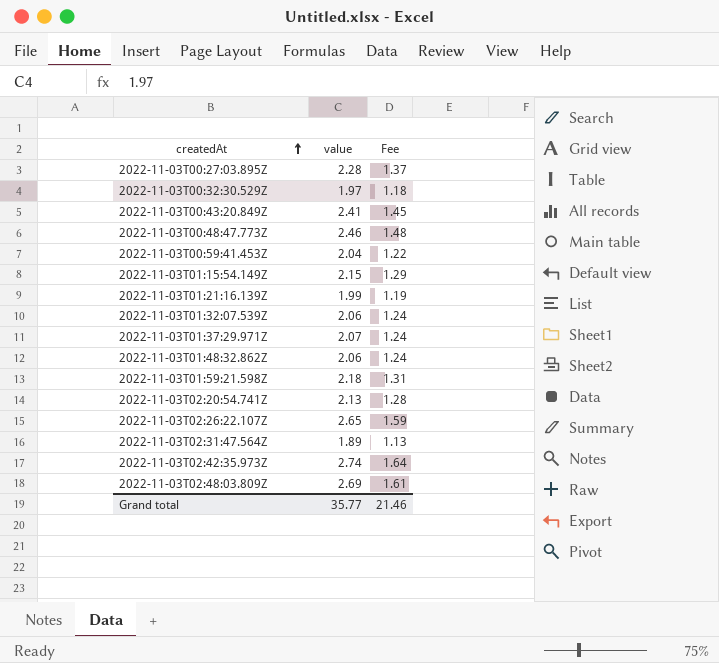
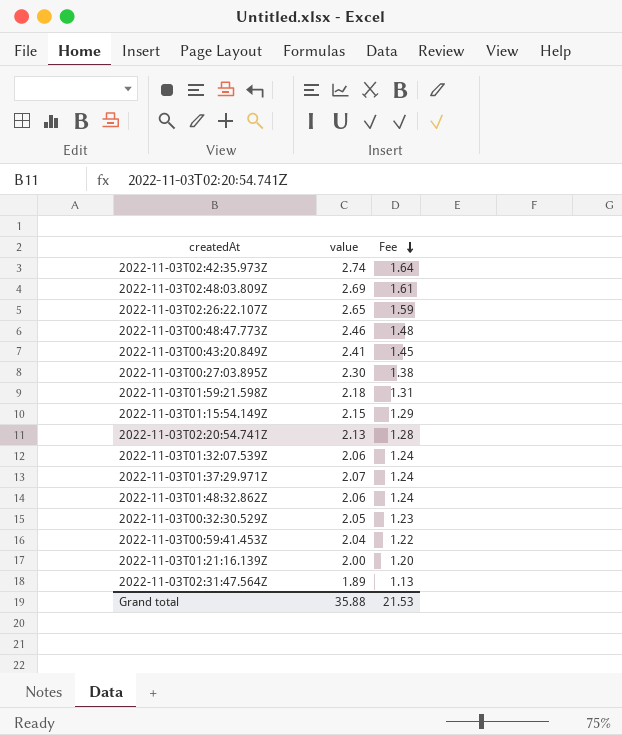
row order: createdAt ascending -> Fee descending
2022-11-03T00:27:03.895Z | value: 2.28 -> 2.30
2022-11-03T00:27:03.895Z | Fee: 1.37 -> 1.38
2022-11-03T00:32:30.529Z | value: 1.97 -> 2.05
2022-11-03T00:32:30.529Z | Fee: 1.18 -> 1.23
2022-11-03T01:21:16.139Z | value: 1.99 -> 2.00
2022-11-03T01:21:16.139Z | Fee: 1.19 -> 1.20
Grand total | value: 35.77 -> 35.88
Grand total | Fee: 21.46 -> 21.53

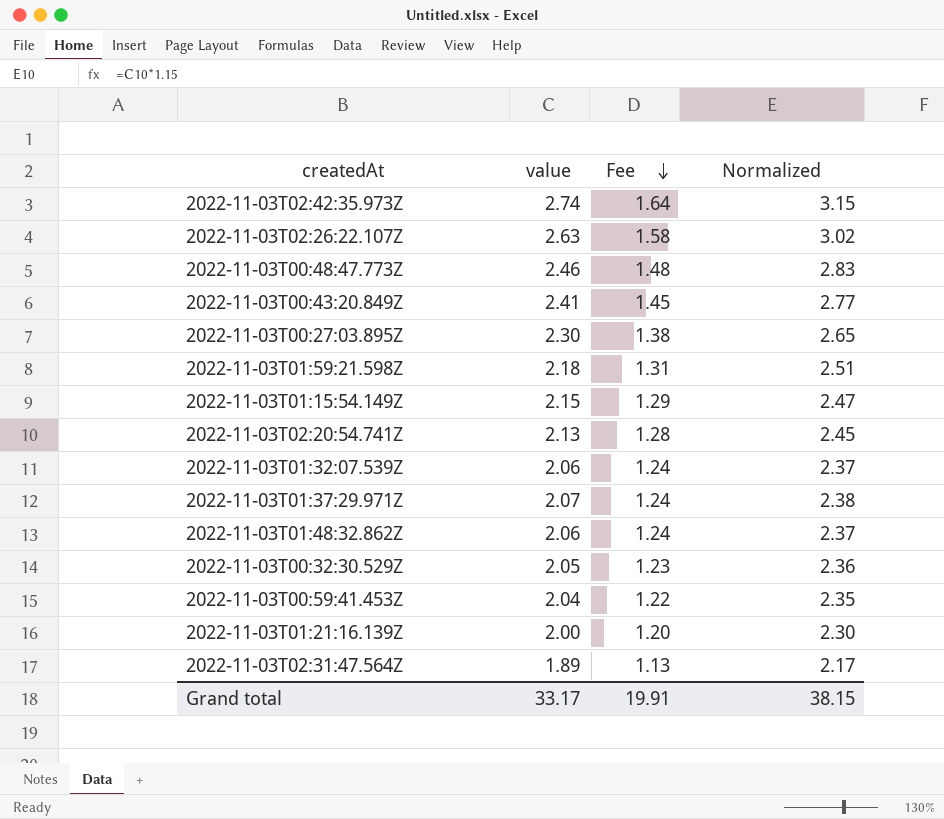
column Normalized | formula: none -> [value] * 1.15
row 2022-11-03T02:48:03.809Z: 2.69 | 1.61 -> none
2022-11-03T02:26:22.107Z | value: 2.65 -> 2.63
2022-11-03T02:26:22.107Z | Fee: 1.59 -> 1.58
Grand total | value: 35.88 -> 33.17
Grand total | Fee: 21.53 -> 19.91

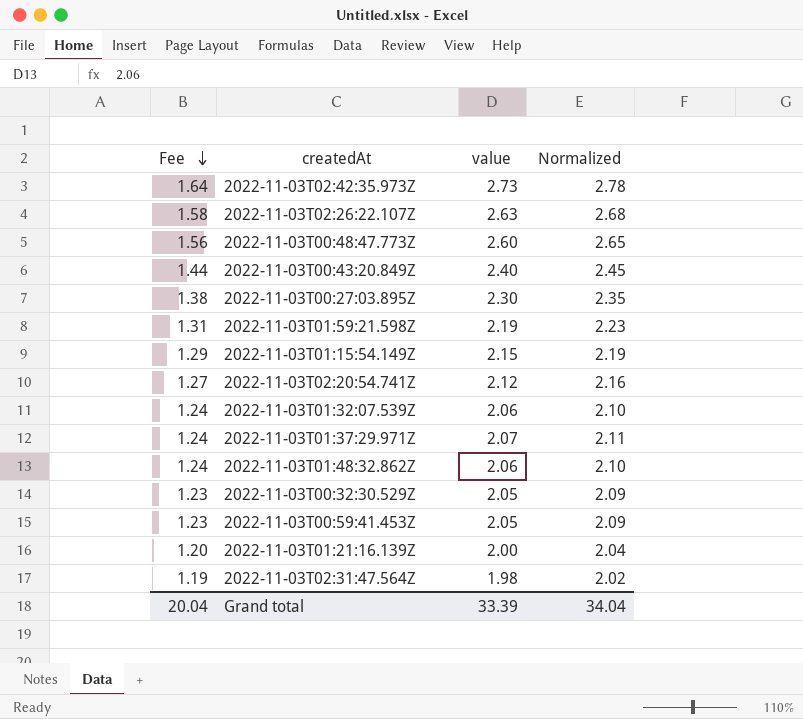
column Fee | position: 3 -> 1
column Normalized | formula: [value] * 1.15 -> [value] * 1.02
2022-11-03T02:42:35.973Z | value: 2.74 -> 2.73
2022-11-03T00:48:47.773Z | Fee: 1.48 -> 1.56
2022-11-03T00:48:47.773Z | value: 2.46 -> 2.60
2022-11-03T00:43:20.849Z | Fee: 1.45 -> 1.44
2022-11-03T00:43:20.849Z | value: 2.41 -> 2.40
2022-11-03T01:59:21.598Z | value: 2.18 -> 2.19
2022-11-03T02:20:54.741Z | Fee: 1.28 -> 1.27
2022-11-03T02:20:54.741Z | value: 2.13 -> 2.12
2022-11-03T00:59:41.453Z | Fee: 1.22 -> 1.23
2022-11-03T00:59:41.453Z | value: 2.04 -> 2.05
2022-11-03T02:31:47.564Z | Fee: 1.13 -> 1.19
2022-11-03T02:31:47.564Z | value: 1.89 -> 1.98
Grand total | Fee: 19.91 -> 20.04
Grand total | value: 33.17 -> 33.39
Grand total | Normalized: 38.15 -> 34.04

